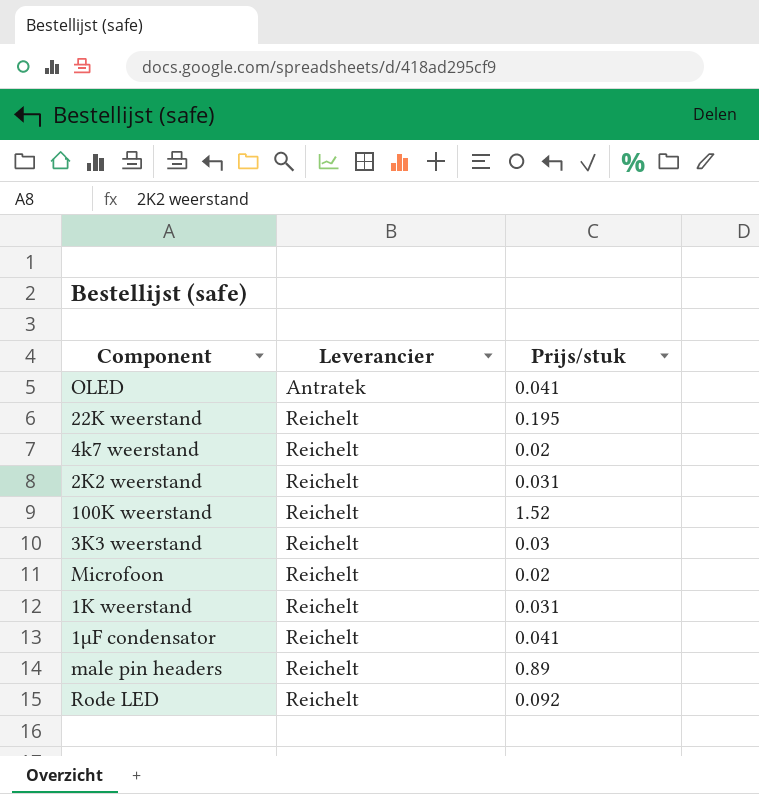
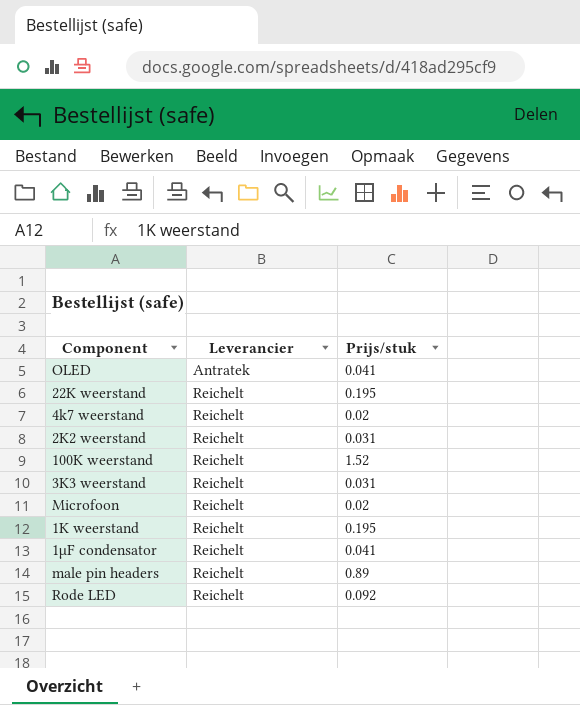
3K3 weerstand | Prijs/stuk: 0.03 -> 0.031
1K weerstand | Prijs/stuk: 0.031 -> 0.195

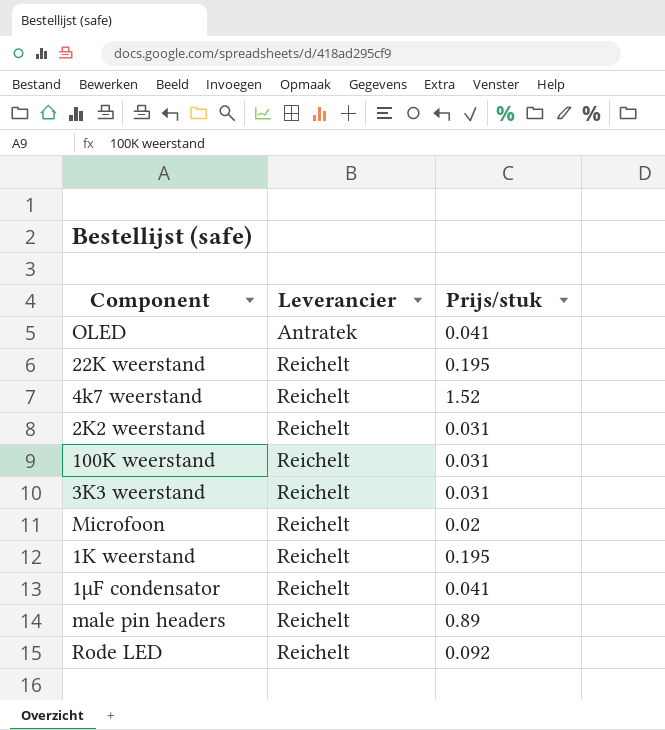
4k7 weerstand | Prijs/stuk: 0.02 -> 1.52
100K weerstand | Prijs/stuk: 1.52 -> 0.031

